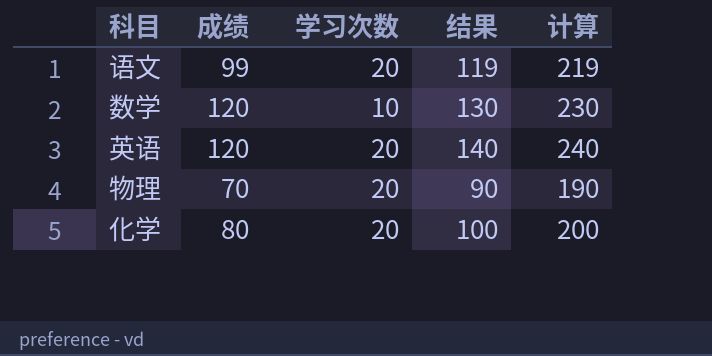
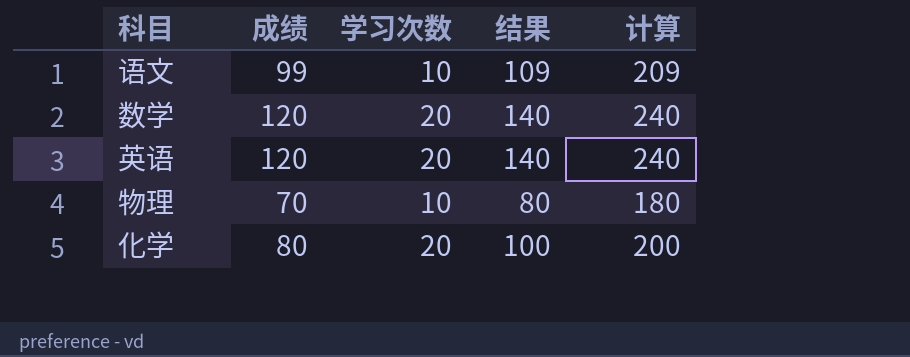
语文 | 学习次数: 20 -> 10
语文 | 结果: 119 -> 109
语文 | 计算: 219 -> 209
数学 | 学习次数: 10 -> 20
数学 | 结果: 130 -> 140
数学 | 计算: 230 -> 240
物理 | 学习次数: 20 -> 10
物理 | 结果: 90 -> 80
物理 | 计算: 190 -> 180

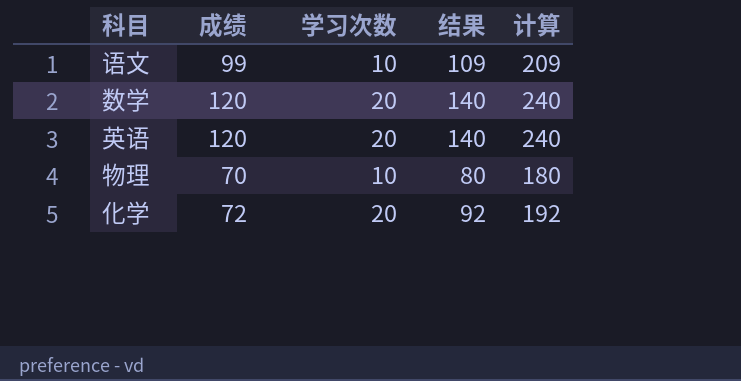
化学 | 成绩: 80 -> 72
化学 | 结果: 100 -> 92
化学 | 计算: 200 -> 192

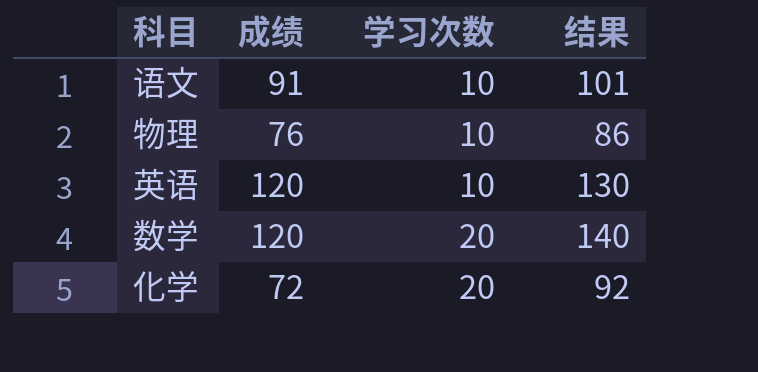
row order: none -> 学习次数 ascending
column 计算 | formula: [结果] + 100 -> none
语文 | 成绩: 99 -> 91
语文 | 结果: 109 -> 101
物理 | 成绩: 70 -> 76
物理 | 结果: 80 -> 86
英语 | 学习次数: 20 -> 10
英语 | 结果: 140 -> 130

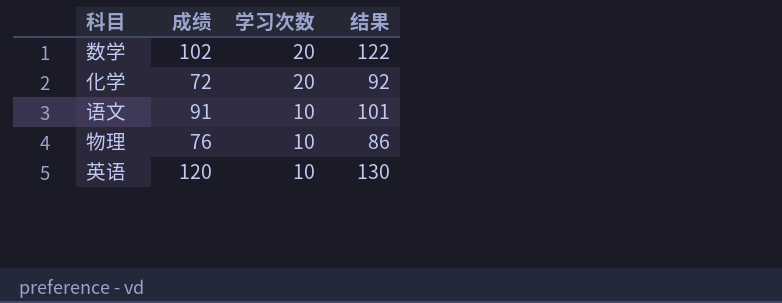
row order: 学习次数 ascending -> 学习次数 descending
数学 | 成绩: 120 -> 102
数学 | 结果: 140 -> 122

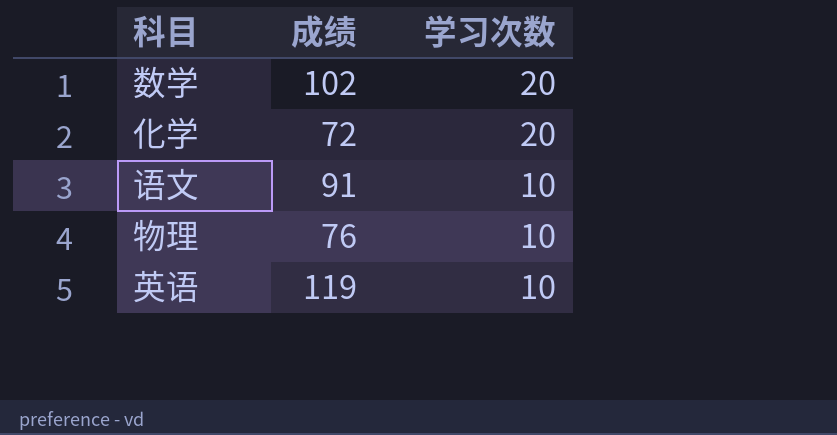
column 结果 | formula: [成绩] + [学习次数] -> none
英语 | 成绩: 120 -> 119

